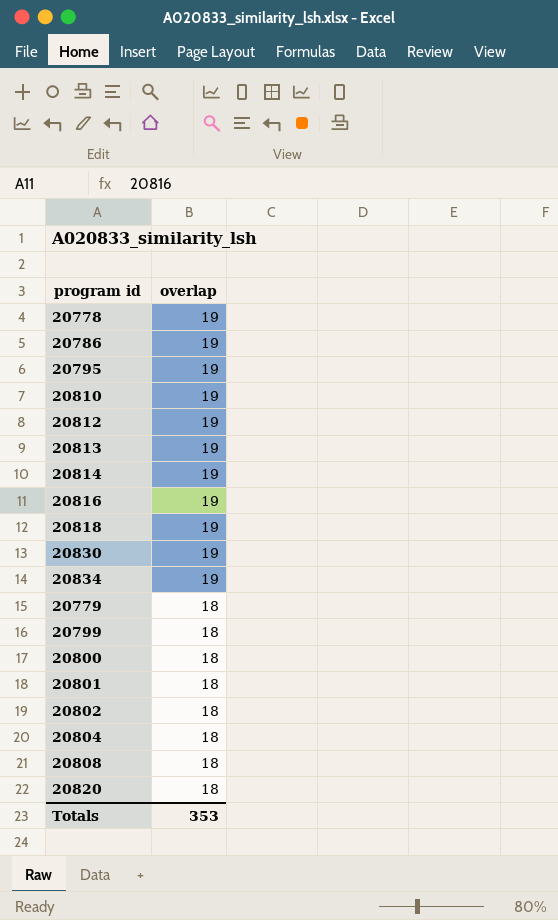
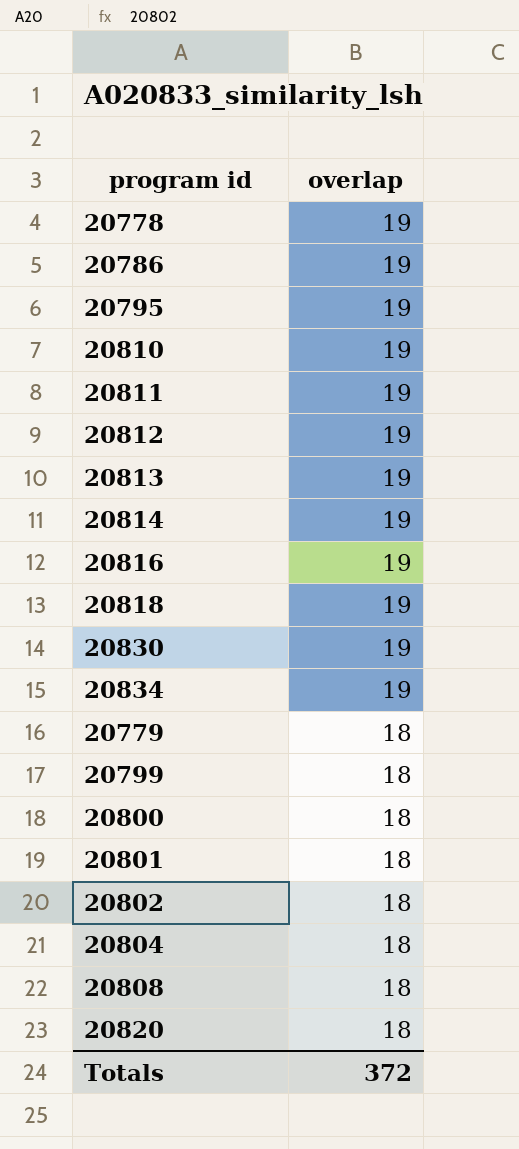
row 20811: none -> 19
Totals | overlap: 353 -> 372

